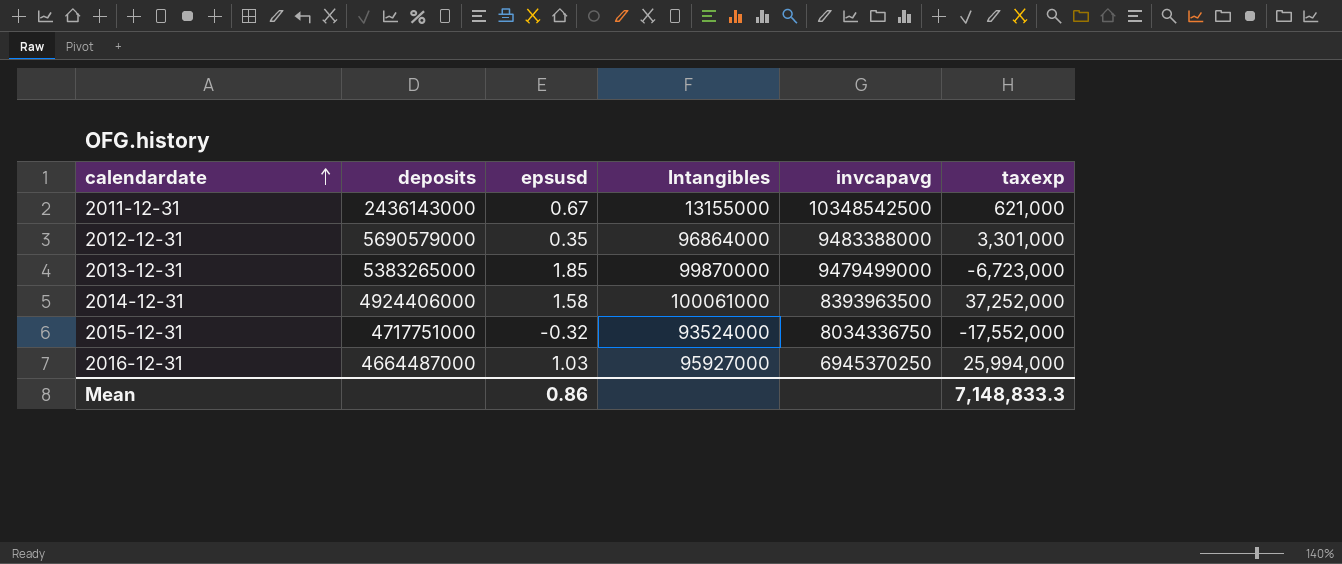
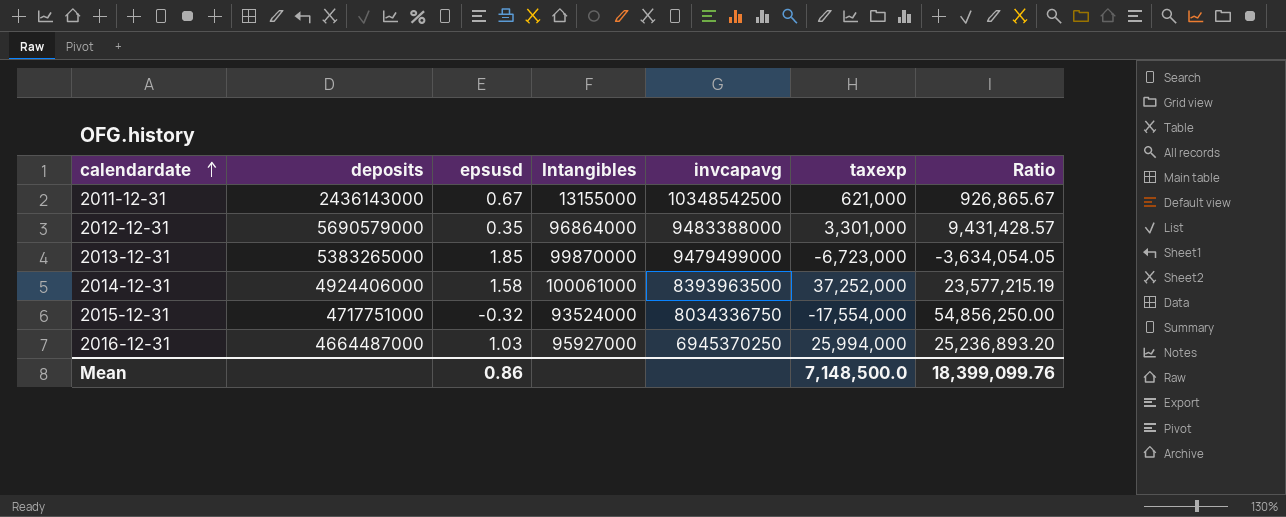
column Ratio | formula: none -> [taxexp] / [epsusd]
2015-12-31 | taxexp: -17,552,000 -> -17,554,000
Mean | taxexp: 7,148,833.3 -> 7,148,500.0

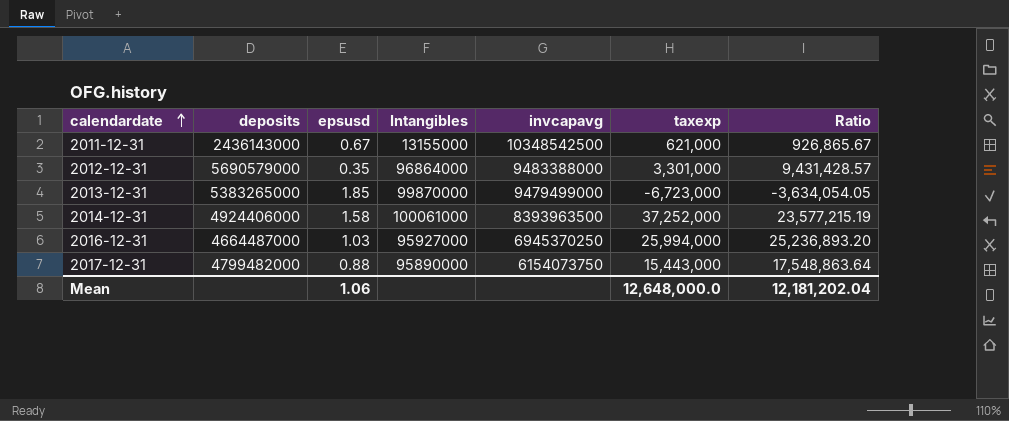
row 2015-12-31: 4717751000 | -0.32 | 93524000 | 8034336750 | -17,554,000 | 54,856,250.00 -> none
row 2017-12-31: none -> 4799482000 | 0.88 | 95890000 | 6154073750 | 15,443,000 | 17,548,863.64
Mean | epsusd: 0.86 -> 1.06
Mean | taxexp: 7,148,500.0 -> 12,648,000.0
Mean | Ratio: 18,399,099.76 -> 12,181,202.04

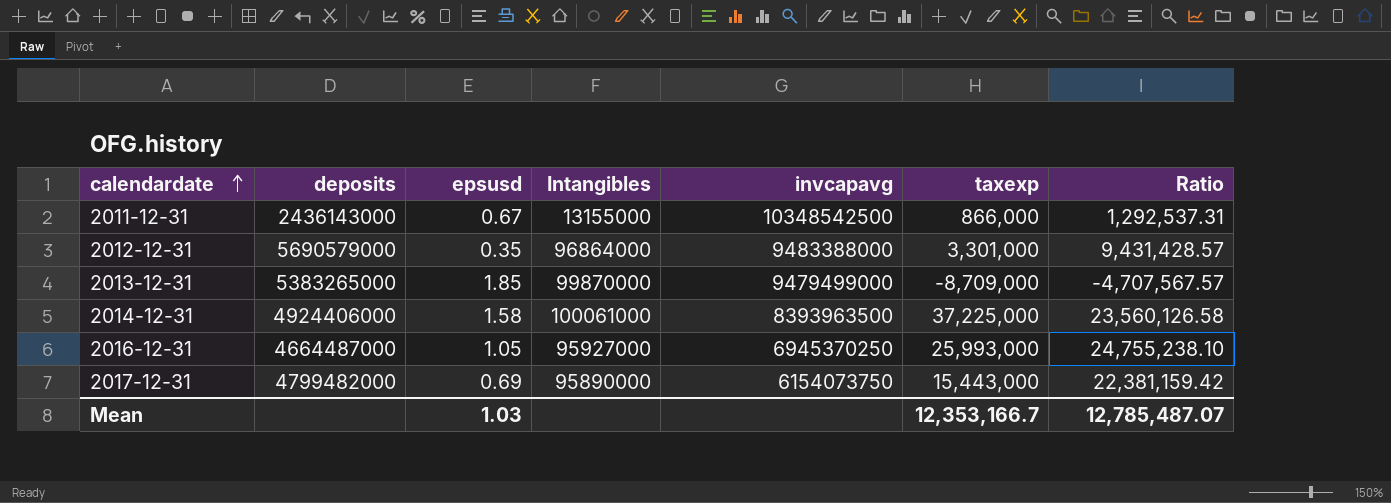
2011-12-31 | taxexp: 621,000 -> 866,000
2011-12-31 | Ratio: 926,865.67 -> 1,292,537.31
2013-12-31 | taxexp: -6,723,000 -> -8,709,000
2013-12-31 | Ratio: -3,634,054.05 -> -4,707,567.57
2014-12-31 | taxexp: 37,252,000 -> 37,225,000
2014-12-31 | Ratio: 23,577,215.19 -> 23,560,126.58
2016-12-31 | epsusd: 1.03 -> 1.05
2016-12-31 | taxexp: 25,994,000 -> 25,993,000
2016-12-31 | Ratio: 25,236,893.20 -> 24,755,238.10
2017-12-31 | epsusd: 0.88 -> 0.69
2017-12-31 | Ratio: 17,548,863.64 -> 22,381,159.42
Mean | epsusd: 1.06 -> 1.03
Mean | taxexp: 12,648,000.0 -> 12,353,166.7
Mean | Ratio: 12,181,202.04 -> 12,785,487.07

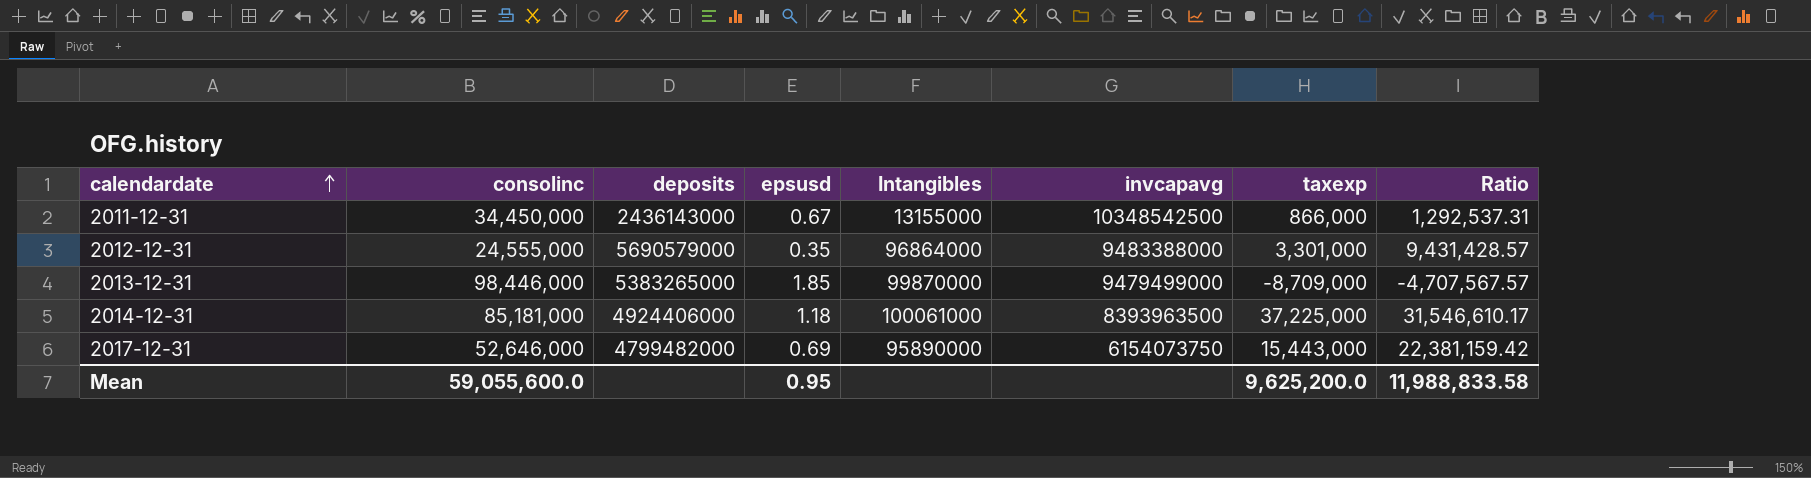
column consolinc | position: none -> 2
row 2016-12-31: 4664487000 | 1.05 | 95927000 | 6945370250 | 25,993,000 | 24,755,238.10 -> none
2014-12-31 | epsusd: 1.58 -> 1.18
2014-12-31 | Ratio: 23,560,126.58 -> 31,546,610.17
Mean | epsusd: 1.03 -> 0.95
Mean | taxexp: 12,353,166.7 -> 9,625,200.0
Mean | Ratio: 12,785,487.07 -> 11,988,833.58

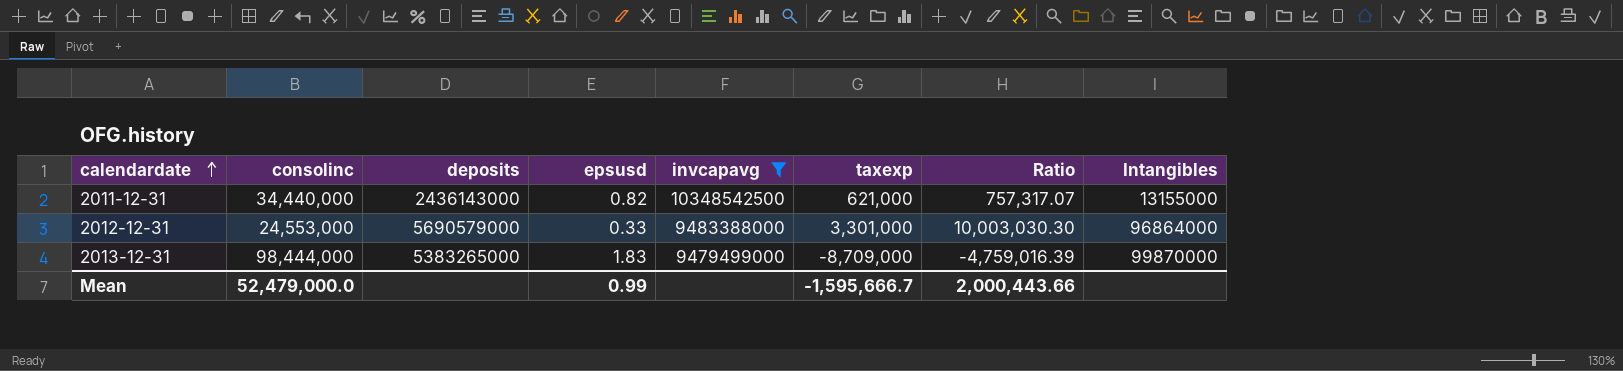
filter: none -> invcapavg >= 9479499000
column Intangibles | position: 5 -> 8
2011-12-31 | consolinc: 34,450,000 -> 34,440,000
2011-12-31 | epsusd: 0.67 -> 0.82
2011-12-31 | taxexp: 866,000 -> 621,000
2011-12-31 | Ratio: 1,292,537.31 -> 757,317.07
2012-12-31 | consolinc: 24,555,000 -> 24,553,000
2012-12-31 | epsusd: 0.35 -> 0.33
2012-12-31 | Ratio: 9,431,428.57 -> 10,003,030.30
2013-12-31 | consolinc: 98,446,000 -> 98,444,000
2013-12-31 | epsusd: 1.85 -> 1.83
2013-12-31 | Ratio: -4,707,567.57 -> -4,759,016.39
Mean | consolinc: 59,055,600.0 -> 52,479,000.0
Mean | epsusd: 0.95 -> 0.99
Mean | taxexp: 9,625,200.0 -> -1,595,666.7
Mean | Ratio: 11,988,833.58 -> 2,000,443.66

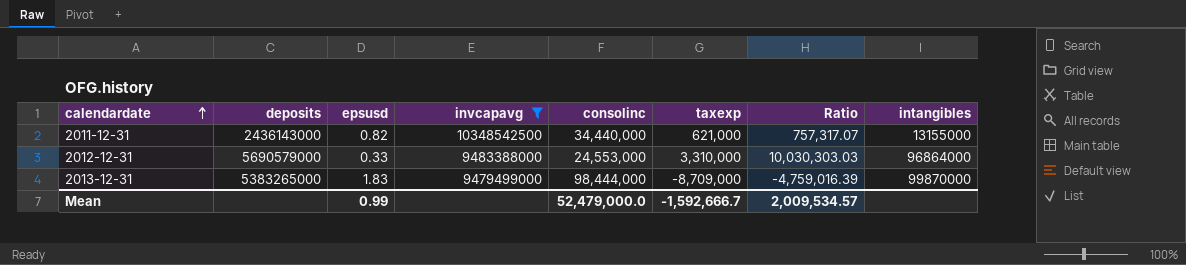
column consolinc | position: 2 -> 5
column name: Intangibles -> intangibles
2012-12-31 | taxexp: 3,301,000 -> 3,310,000
2012-12-31 | Ratio: 10,003,030.30 -> 10,030,303.03
Mean | taxexp: -1,595,666.7 -> -1,592,666.7
Mean | Ratio: 2,000,443.66 -> 2,009,534.57

